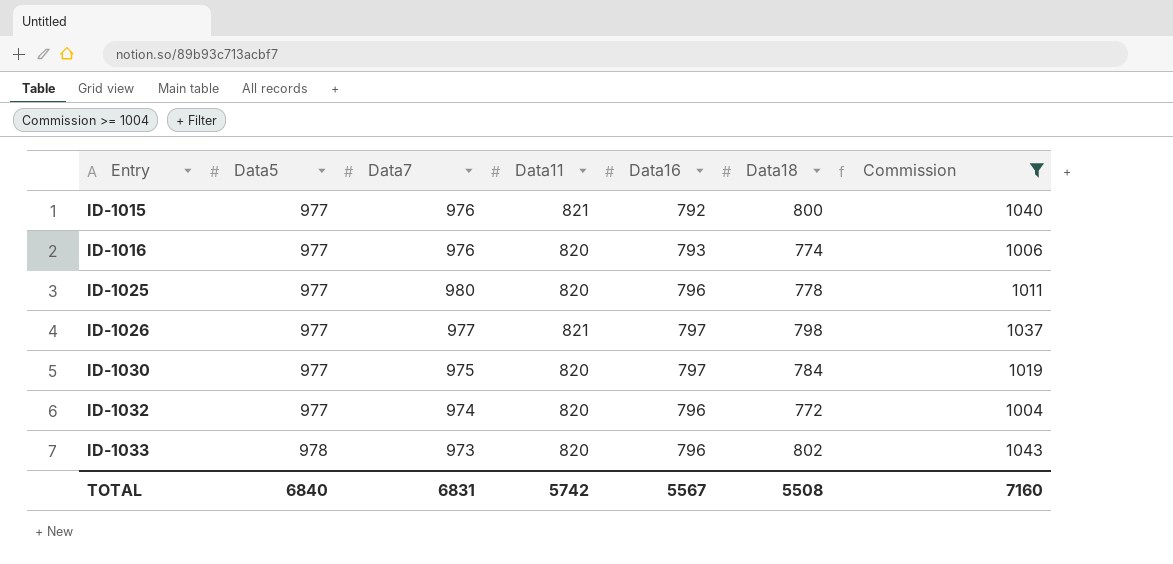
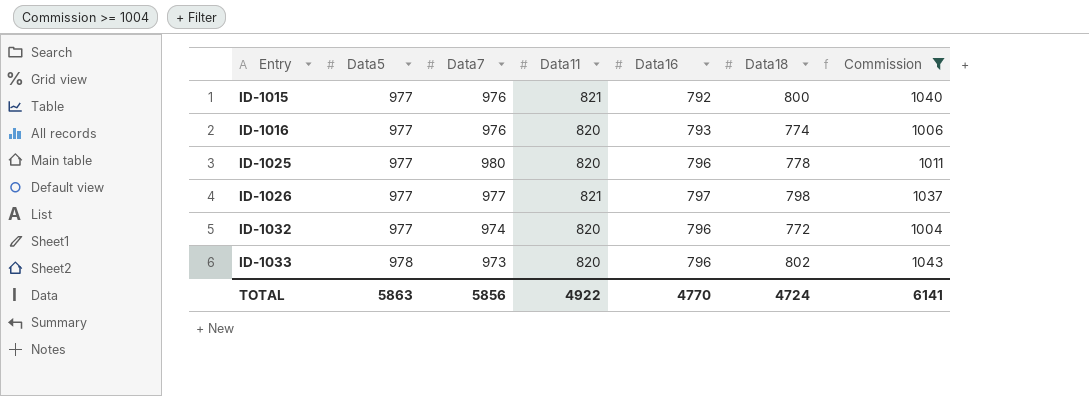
row ID-1030: 977 | 975 | 820 | 797 | 784 | 1019 -> none
TOTAL | Data5: 6840 -> 5863
TOTAL | Data7: 6831 -> 5856
TOTAL | Data11: 5742 -> 4922
TOTAL | Data16: 5567 -> 4770
TOTAL | Data18: 5508 -> 4724
TOTAL | Commission: 7160 -> 6141

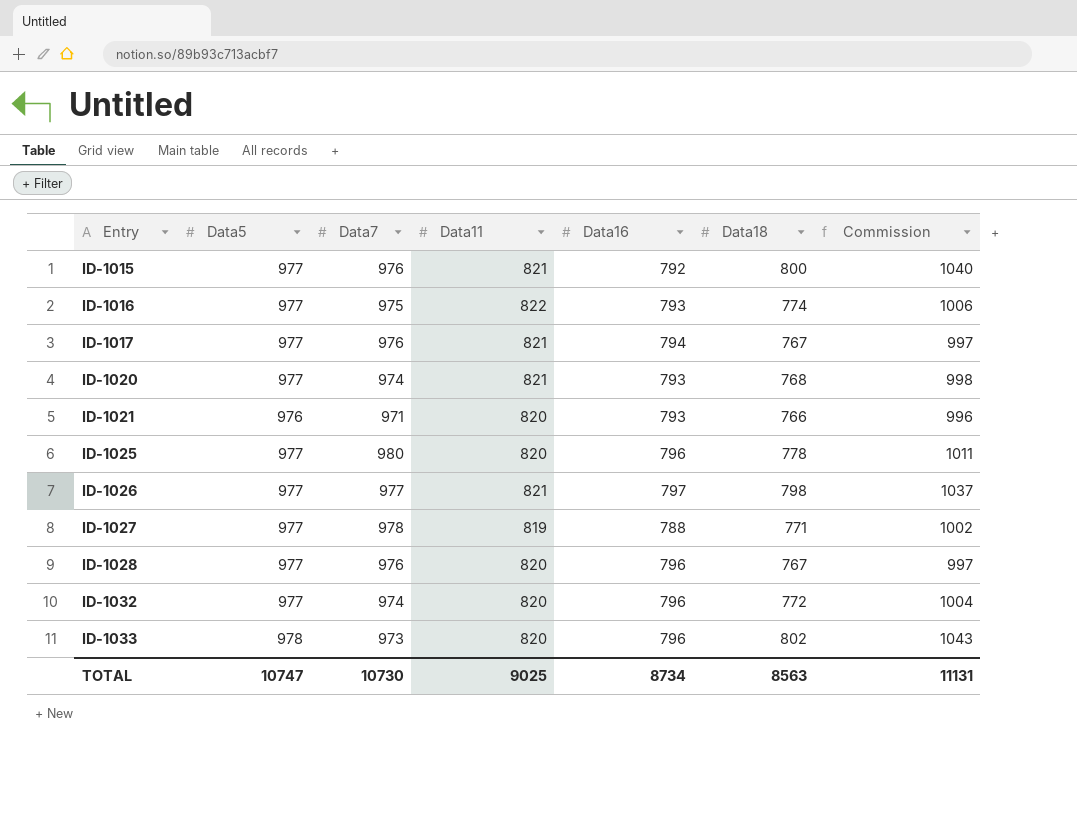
filter: Commission >= 1004 -> none
ID-1016 | Data7: 976 -> 975
ID-1016 | Data11: 820 -> 822
TOTAL | Data5: 5863 -> 10747
TOTAL | Data7: 5856 -> 10730
TOTAL | Data11: 4922 -> 9025
TOTAL | Data16: 4770 -> 8734
TOTAL | Data18: 4724 -> 8563
TOTAL | Commission: 6141 -> 11131

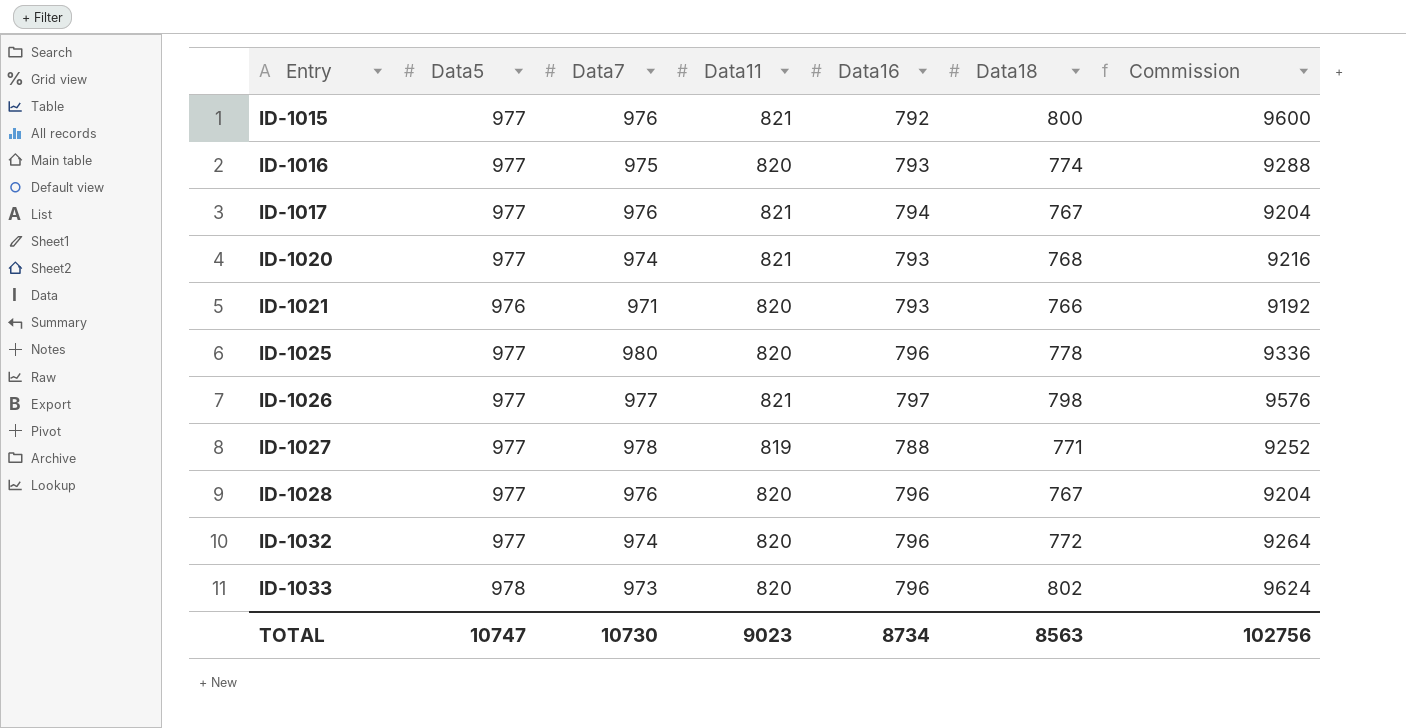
column Commission | formula: [Data18] * 1.3 -> [Data18] * 12
ID-1016 | Data11: 822 -> 820
TOTAL | Data11: 9025 -> 9023
TOTAL | Commission: 11131 -> 102756

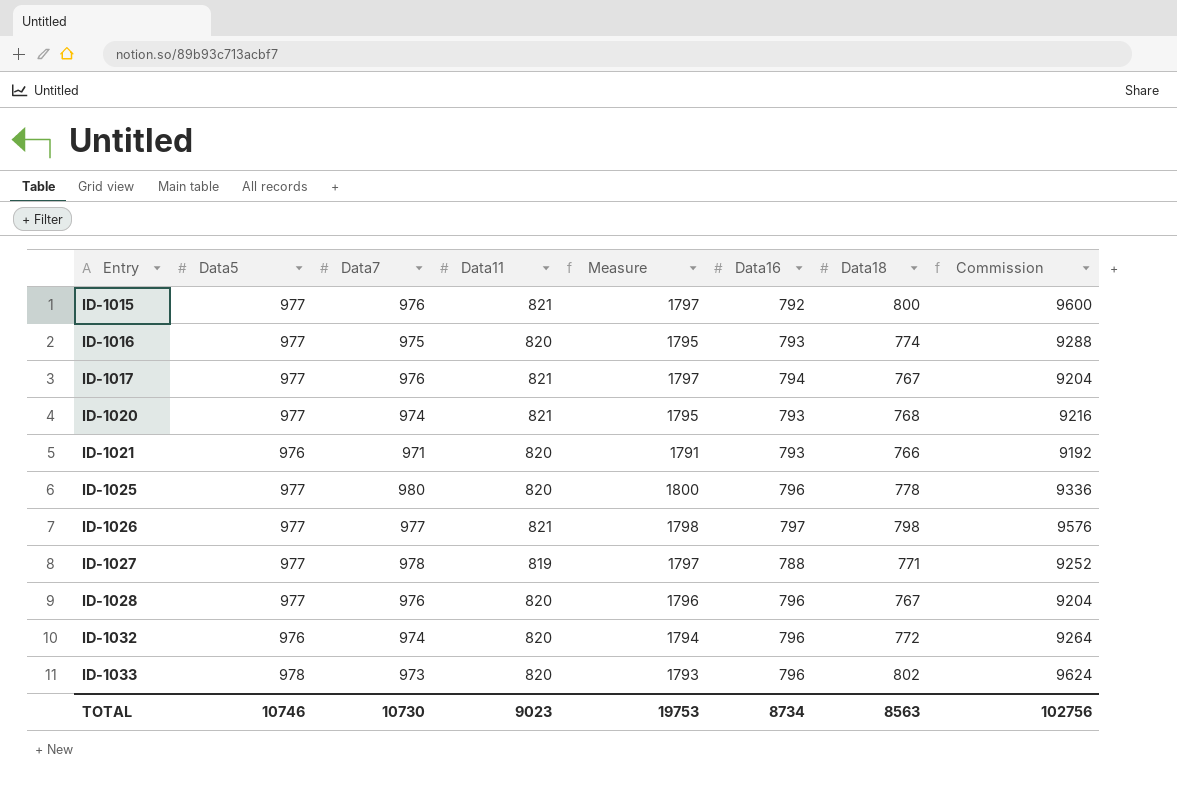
column Measure | formula: none -> [Data7] + [Data11]
ID-1032 | Data5: 977 -> 976
TOTAL | Data5: 10747 -> 10746

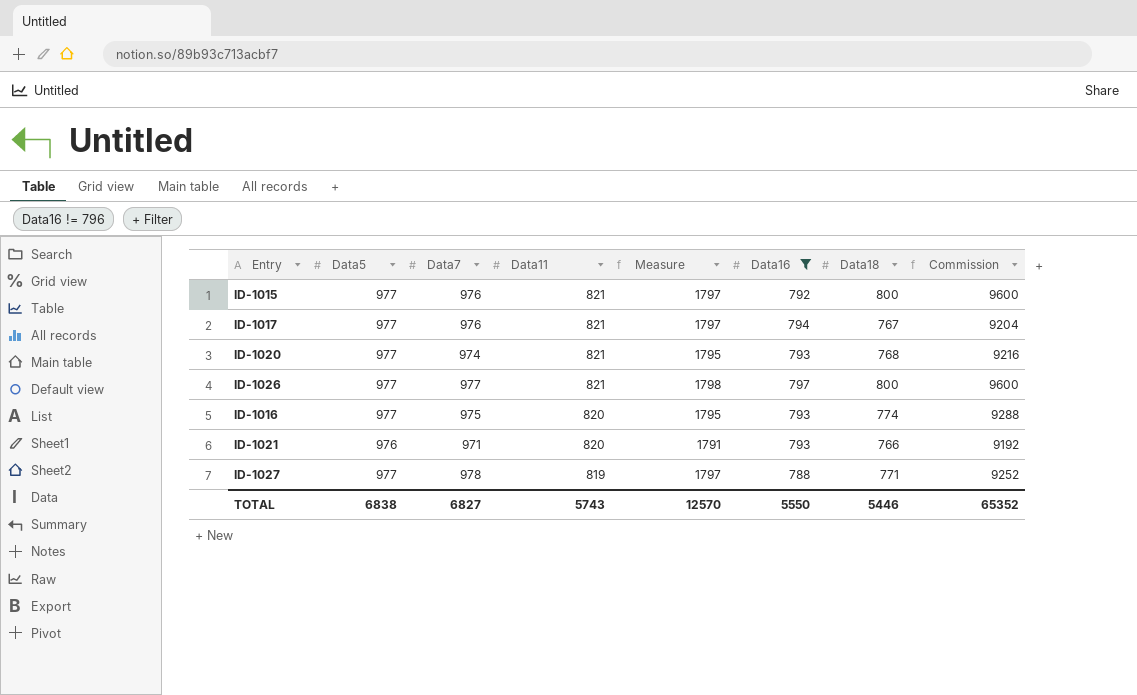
filter: none -> Data16 != 796
row order: Entry ascending -> Data11 descending
ID-1026 | Data18: 798 -> 800
ID-1026 | Commission: 9576 -> 9600
TOTAL | Data5: 10746 -> 6838
TOTAL | Data7: 10730 -> 6827
TOTAL | Data11: 9023 -> 5743
TOTAL | Measure: 19753 -> 12570
TOTAL | Data16: 8734 -> 5550
TOTAL | Data18: 8563 -> 5446
TOTAL | Commission: 102756 -> 65352

